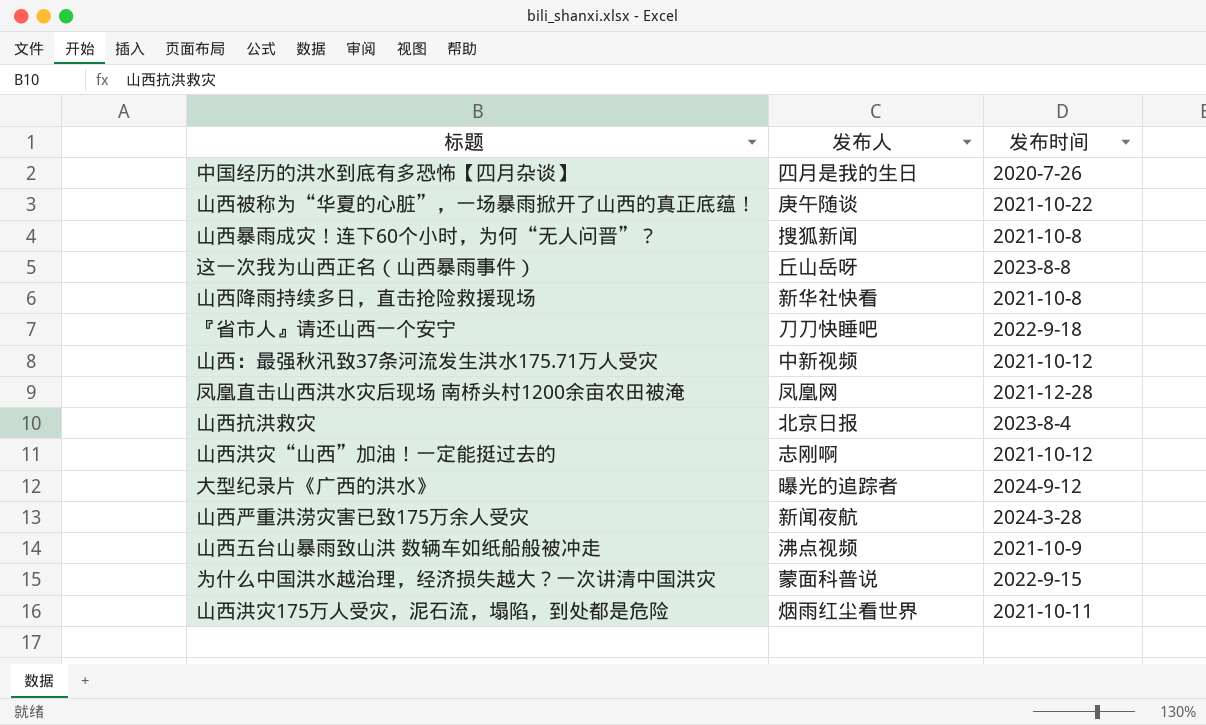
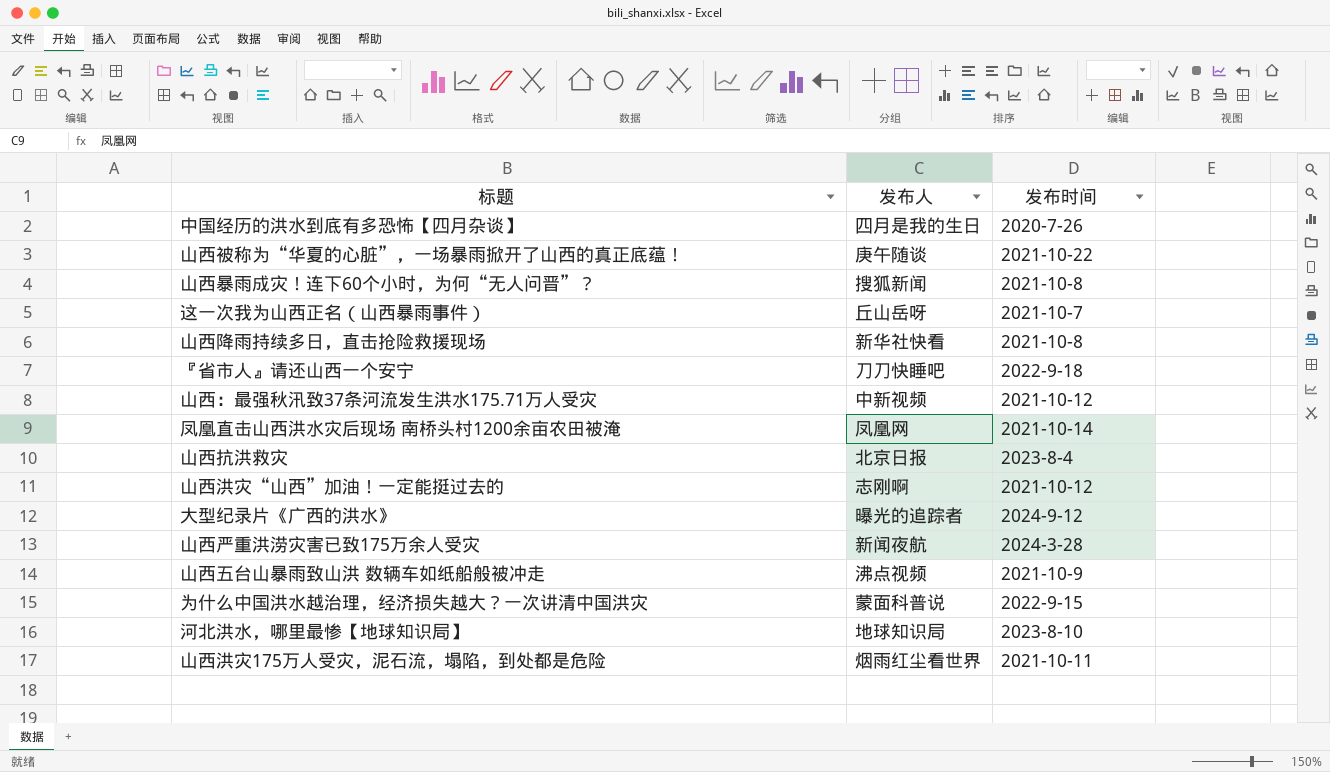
这一次我为山西正名（山西暴雨事件） | 发布时间: 2023-8-8 -> 2021-10-7
凤凰直击山西洪水灾后现场 南桥头村1200余亩农田被淹 | 发布时间: 2021-12-28 -> 2021-10-14
row 河北洪水，哪里最惨【地球知识局】: none -> 地球知识局 | 2023-8-10

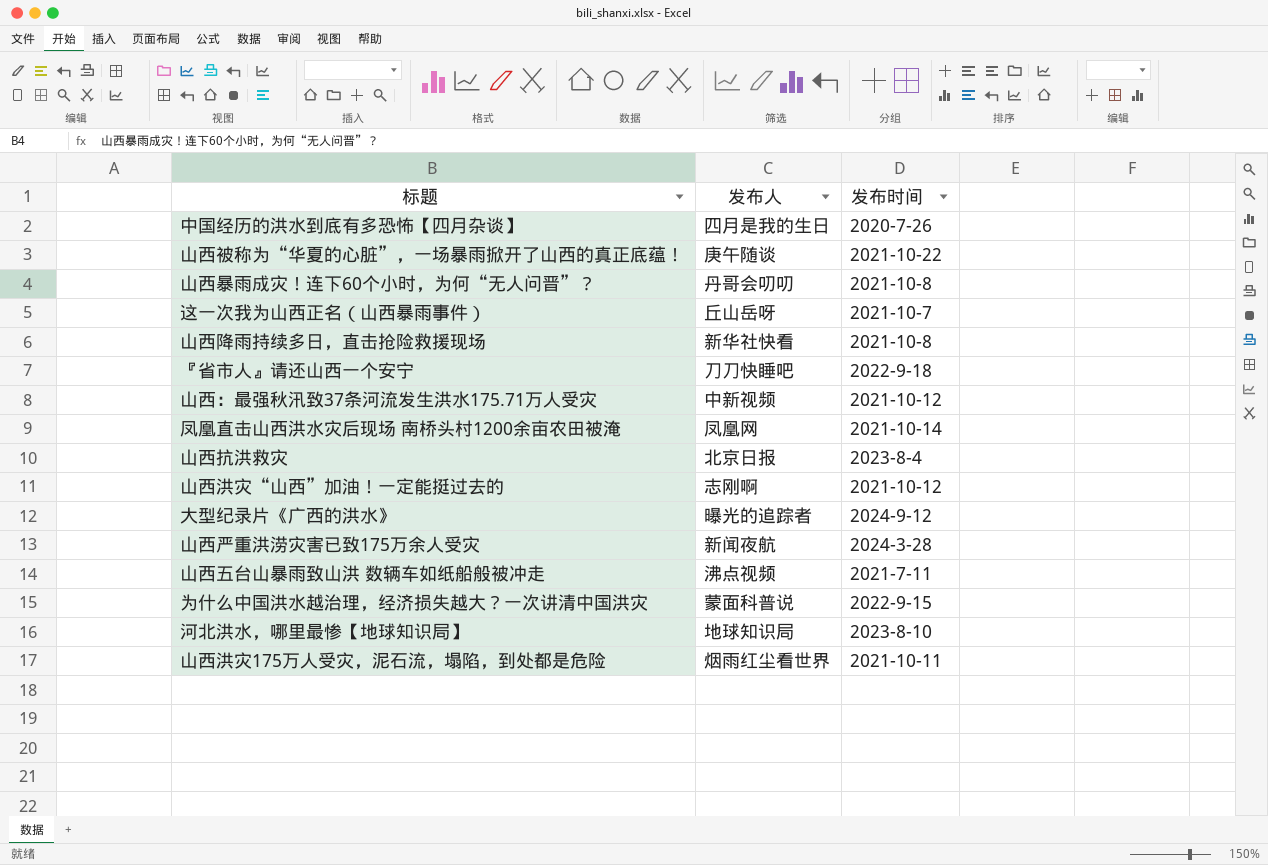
山西暴雨成灾！连下60个小时，为何“无人问晋”？ | 发布人: 搜狐新闻 -> 丹哥会叨叨
山西五台山暴雨致山洪 数辆车如纸船般被冲走 | 发布时间: 2021-10-9 -> 2021-7-11

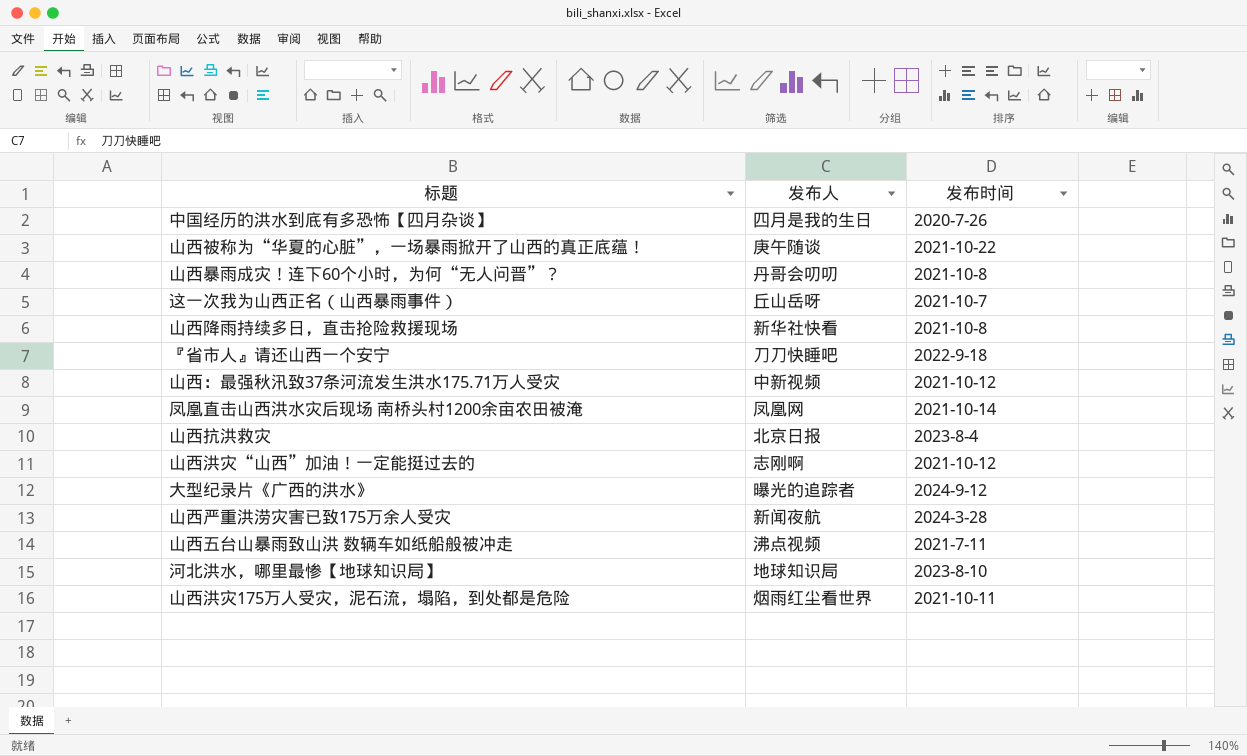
row 为什么中国洪水越治理，经济损失越大？一次讲清中国洪灾: 蒙面科普说 | 2022-9-15 -> none

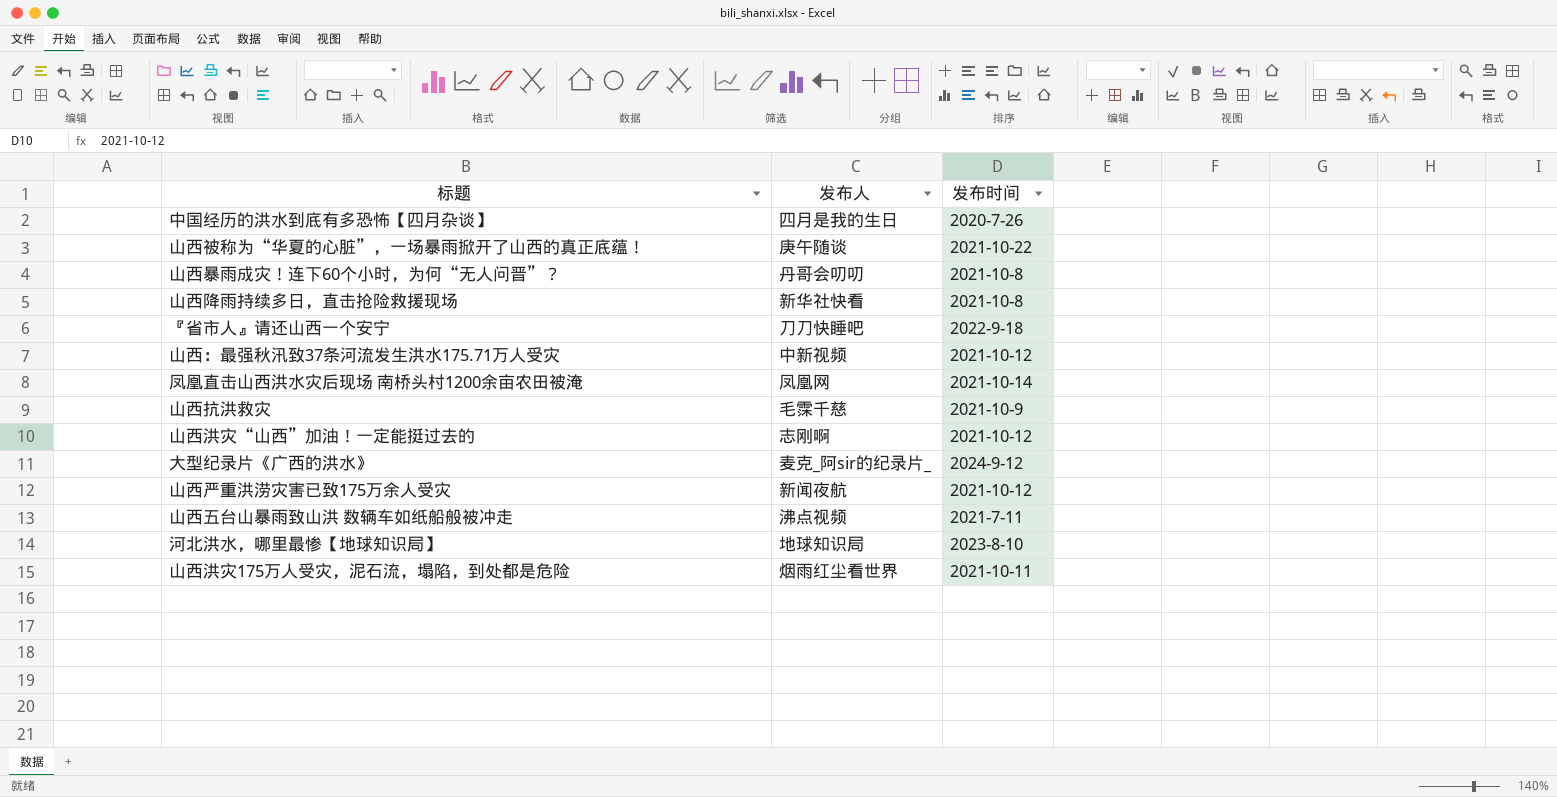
row 这一次我为山西正名（山西暴雨事件）: 丘山岳呀 | 2021-10-7 -> none
山西抗洪救灾 | 发布人: 北京日报 -> 毛霂千慈
山西抗洪救灾 | 发布时间: 2023-8-4 -> 2021-10-9
大型纪录片《广西的洪水》 | 发布人: 曝光的追踪者 -> 麦克_阿sir的纪录片_
山西严重洪涝灾害已致175万余人受灾 | 发布时间: 2024-3-28 -> 2021-10-12

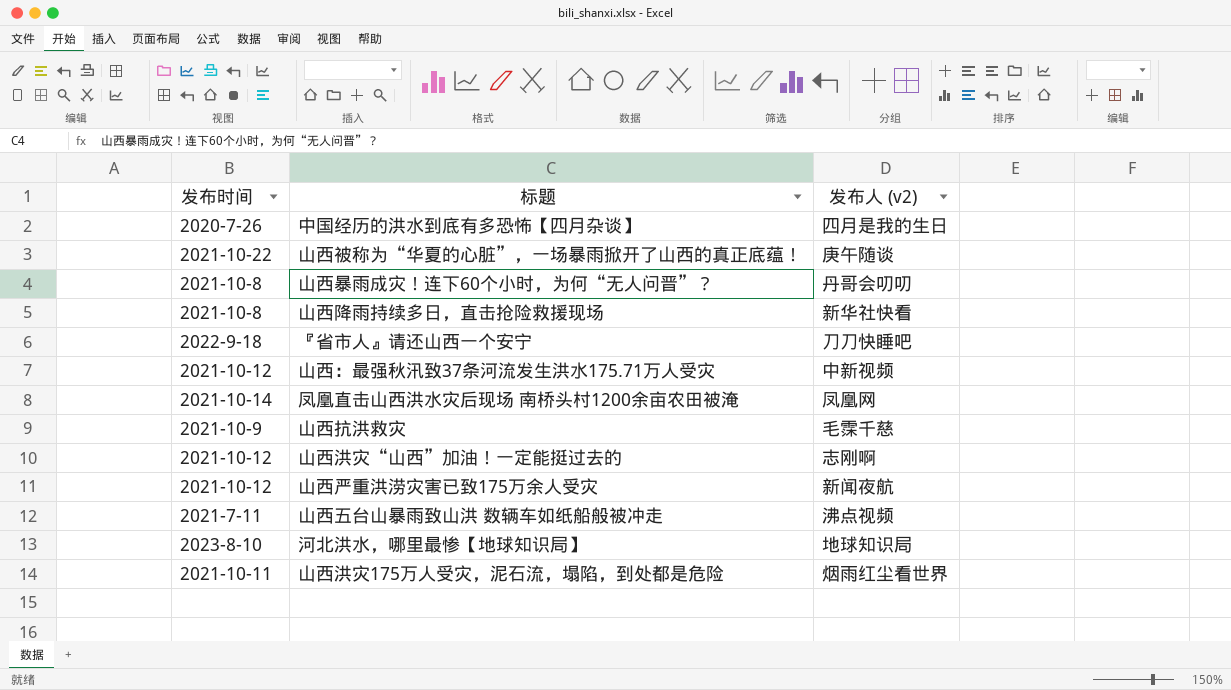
column 发布时间 | position: 3 -> 1
column name: 发布人 -> 发布人 (v2)
row 大型纪录片《广西的洪水》: 麦克_阿sir的纪录片_ | 2024-9-12 -> none

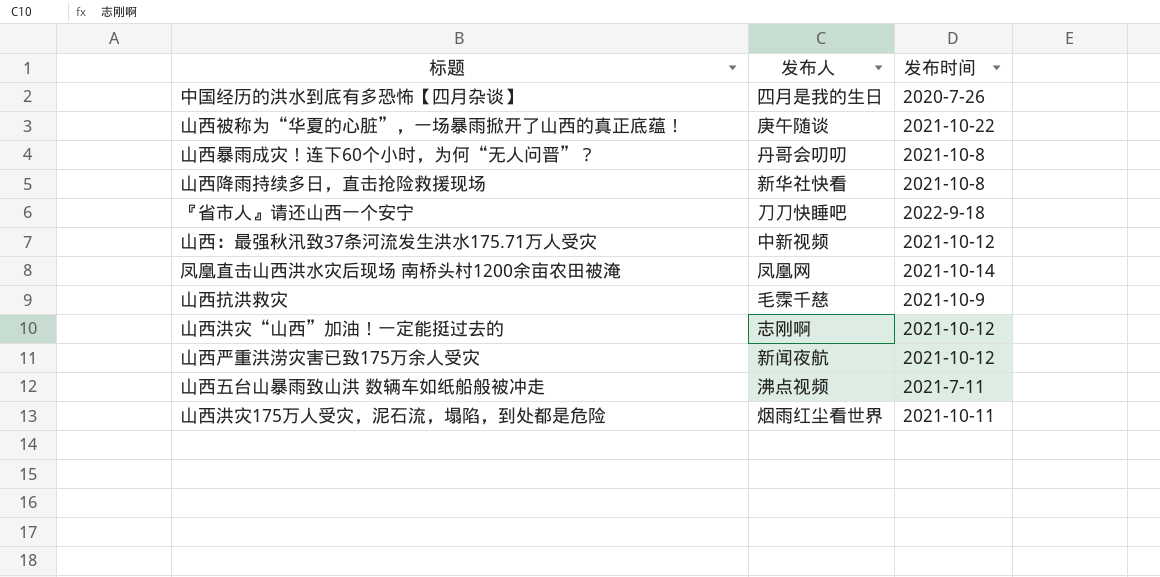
column name: 发布人 (v2) -> 发布人
column 发布时间 | position: 1 -> 3
row 河北洪水，哪里最惨【地球知识局】: 2023-8-10 | 地球知识局 -> none

